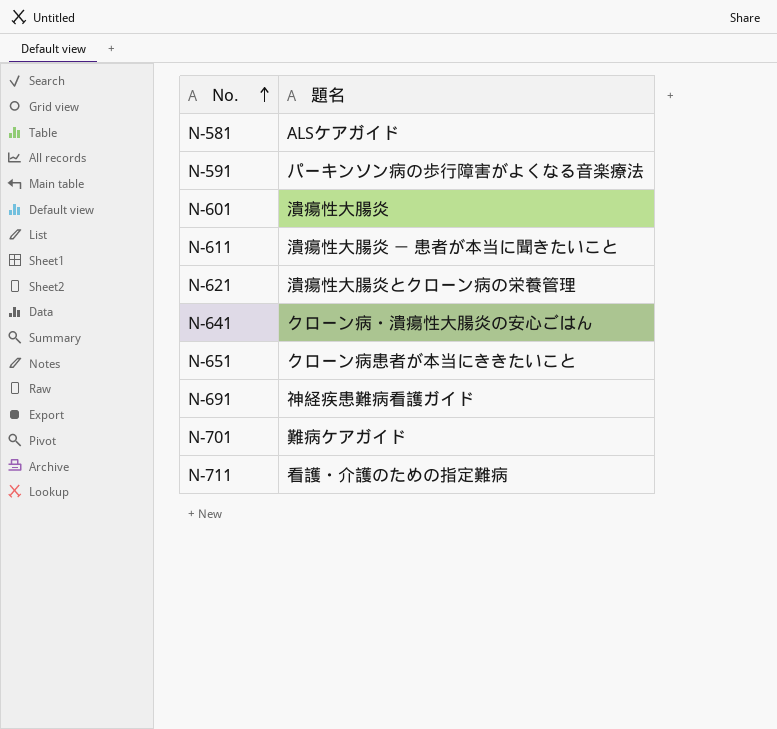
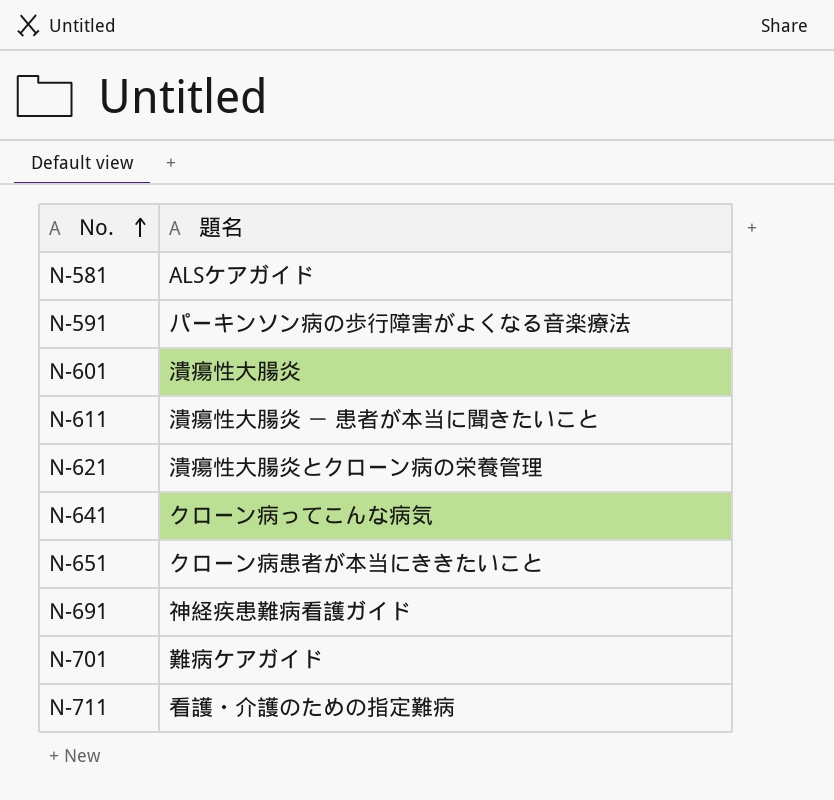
N-641 | 題名: クローン病・潰瘍性大腸炎の安心ごはん -> クローン病ってこんな病気

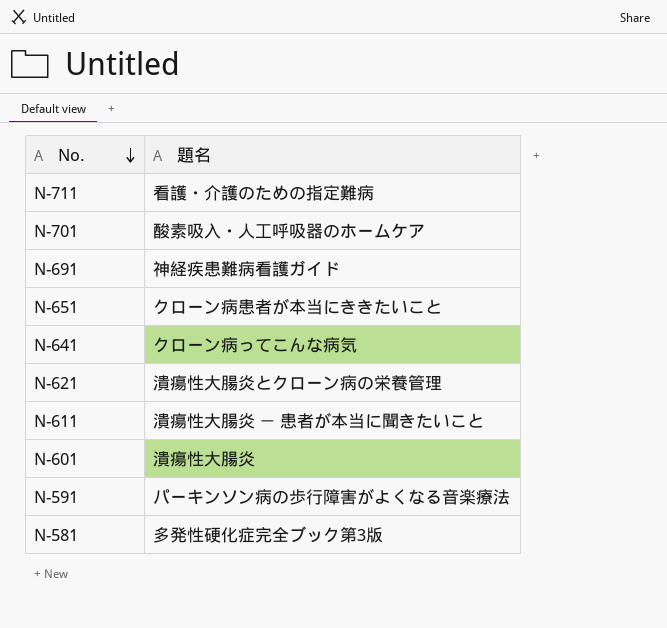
row order: No. ascending -> No. descending
N-701 | 題名: 難病ケアガイド -> 酸素吸入・人工呼吸器のホームケア
N-581 | 題名: ALSケアガイド -> 多発性硬化症完全ブック第3版

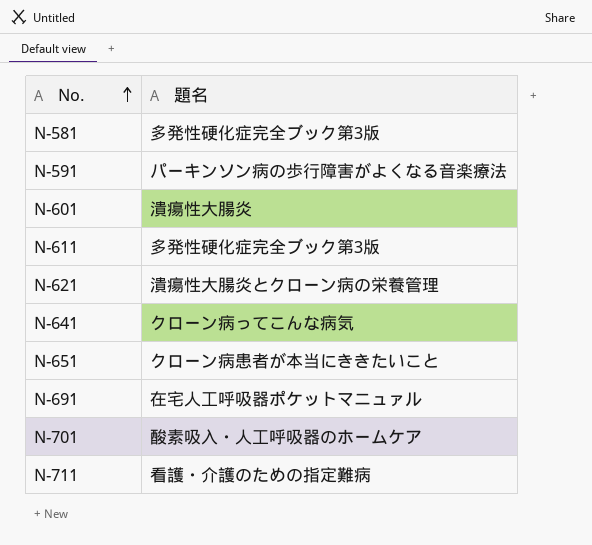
row order: No. descending -> No. ascending
N-611 | 題名: 潰瘍性大腸炎 － 患者が本当に聞きたいこと -> 多発性硬化症完全ブック第3版
N-691 | 題名: 神経疾患難病看護ガイド -> 在宅人工呼吸器ポケットマニュァル

